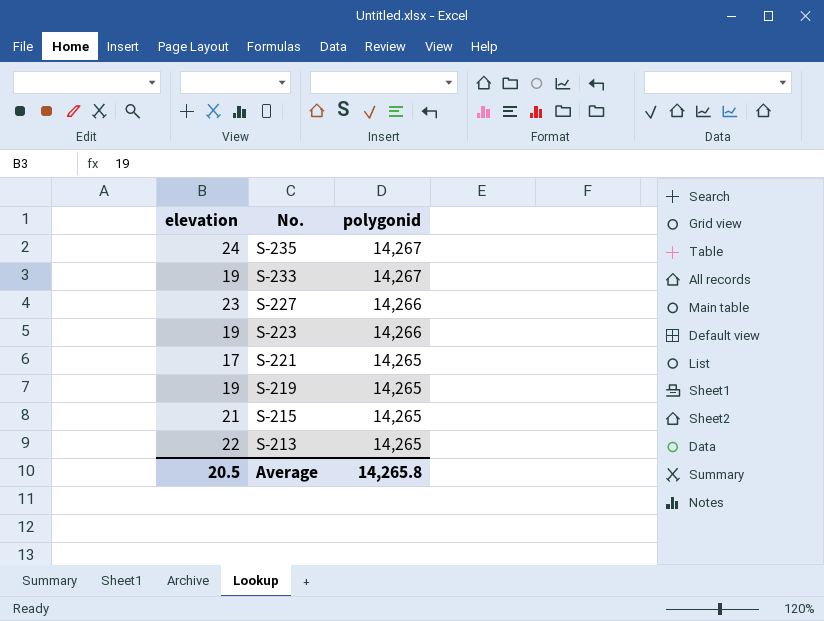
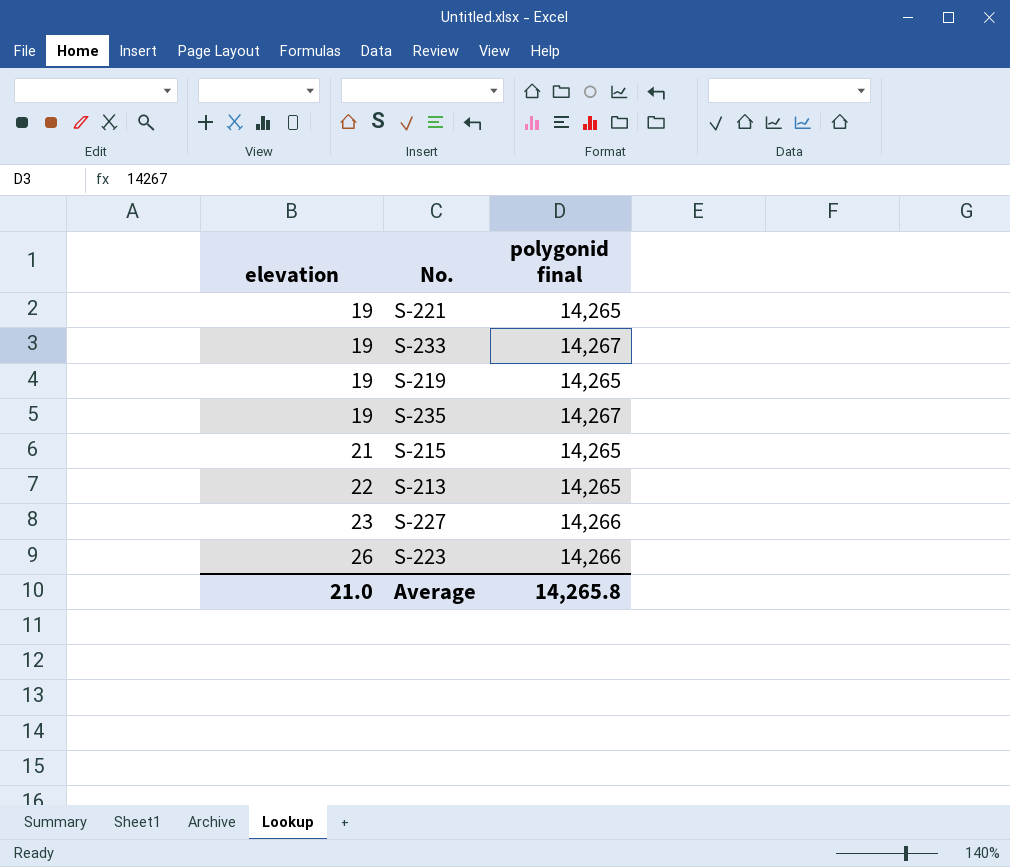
row order: No. descending -> elevation ascending
column name: polygonid -> polygonid final
S-221 | elevation: 17 -> 19
S-235 | elevation: 24 -> 19
S-223 | elevation: 19 -> 26
Average | elevation: 20.5 -> 21.0

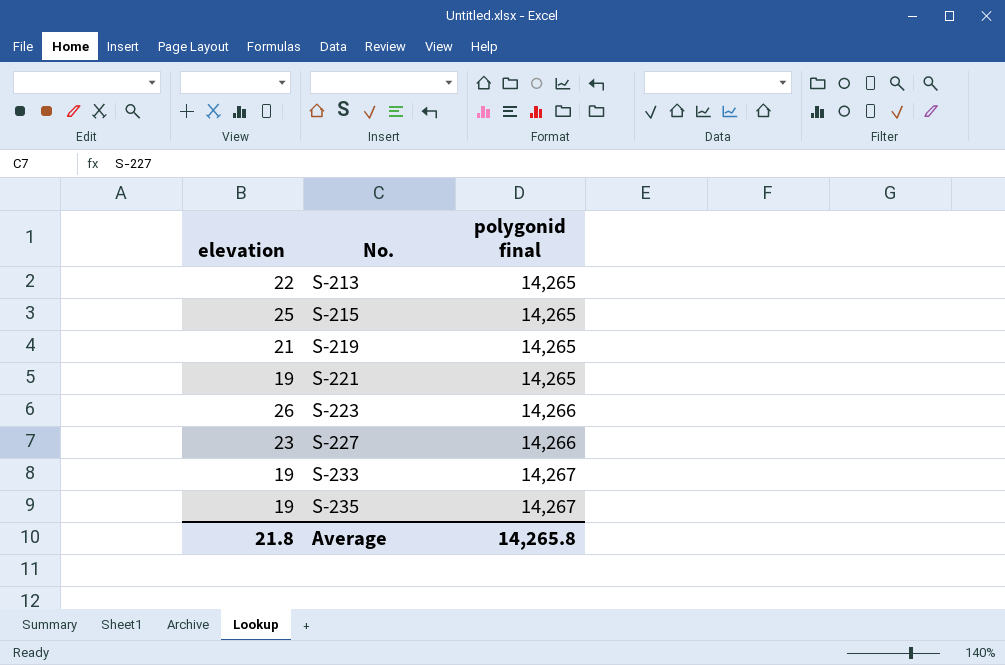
row order: elevation ascending -> No. ascending
S-215 | elevation: 21 -> 25
S-219 | elevation: 19 -> 21
Average | elevation: 21.0 -> 21.8

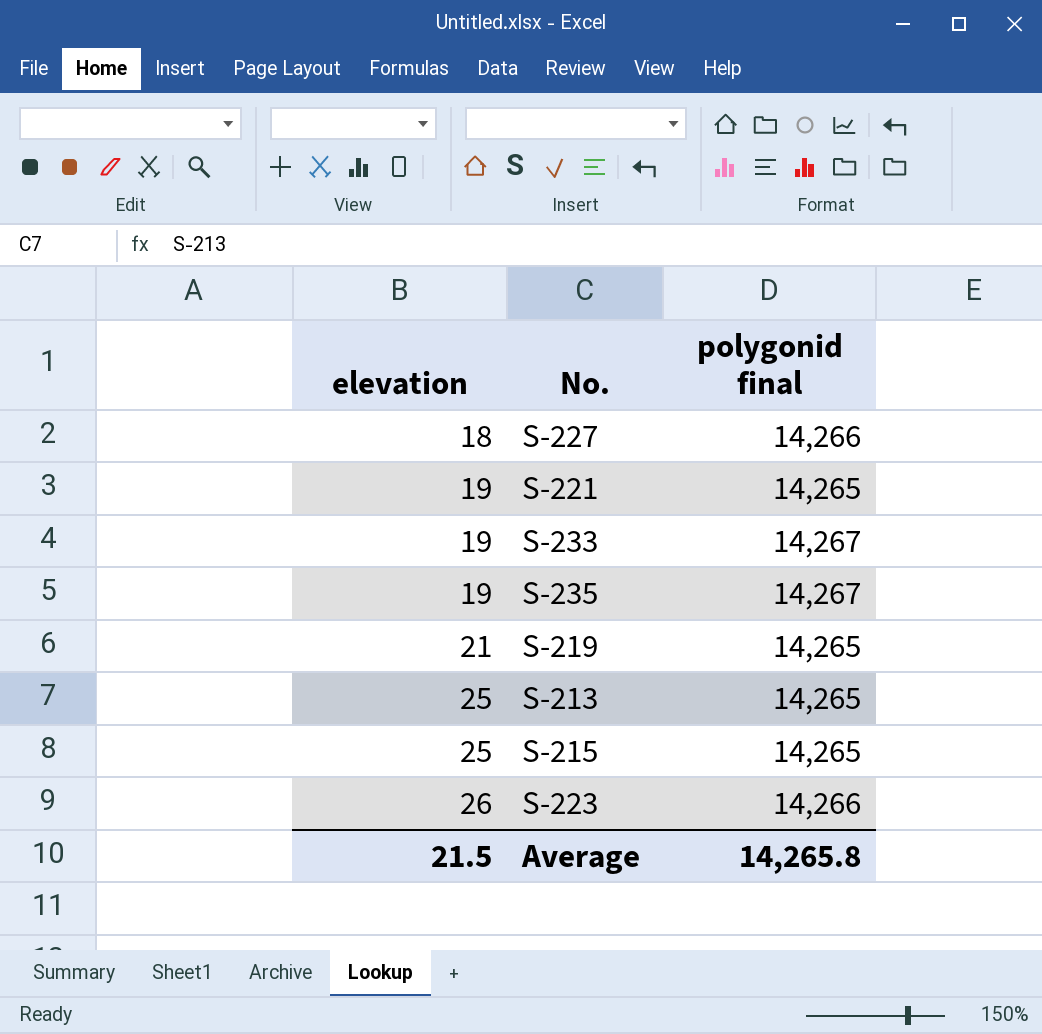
row order: No. ascending -> elevation ascending
S-227 | elevation: 23 -> 18
S-213 | elevation: 22 -> 25
Average | elevation: 21.8 -> 21.5

